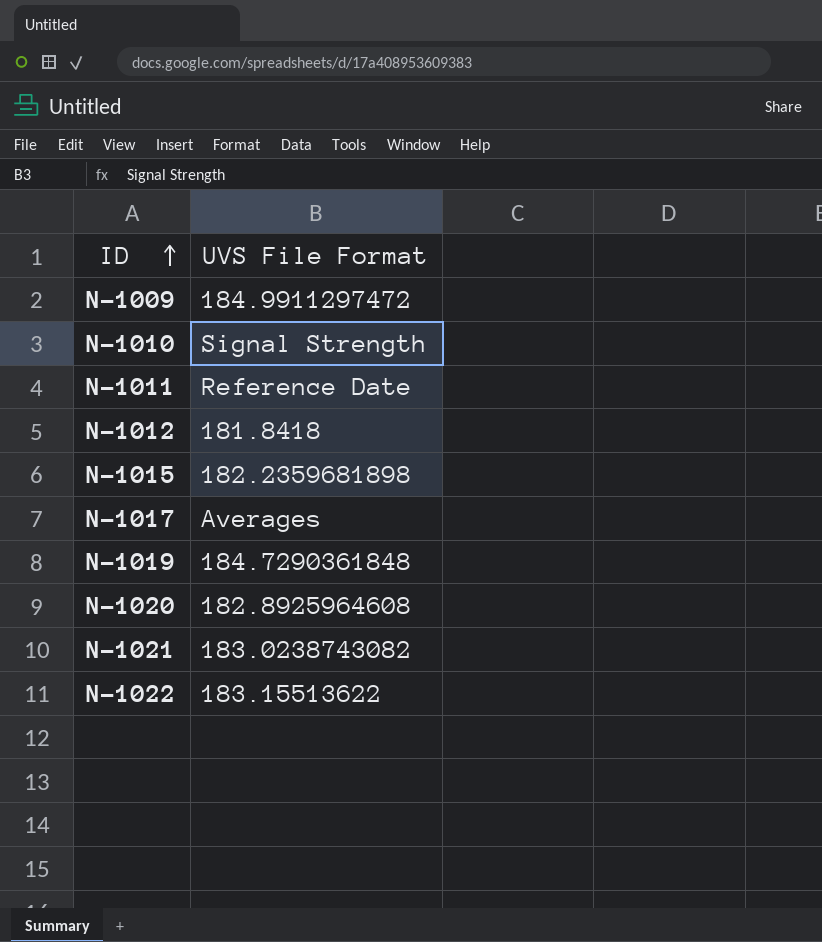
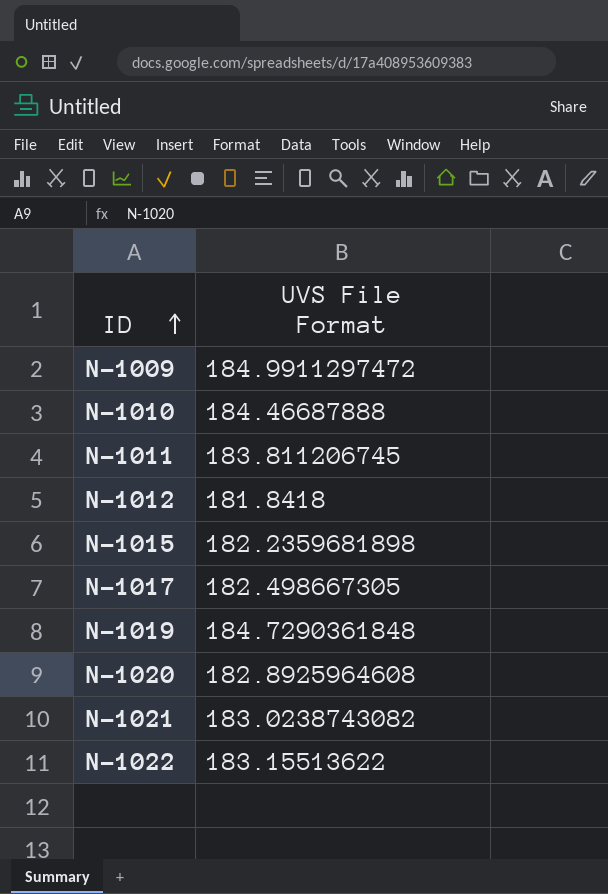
N-1010 | UVS File Format: Signal Strength -> 184.46687888
N-1011 | UVS File Format: Reference Date -> 183.811206745
N-1017 | UVS File Format: Averages -> 182.498667305

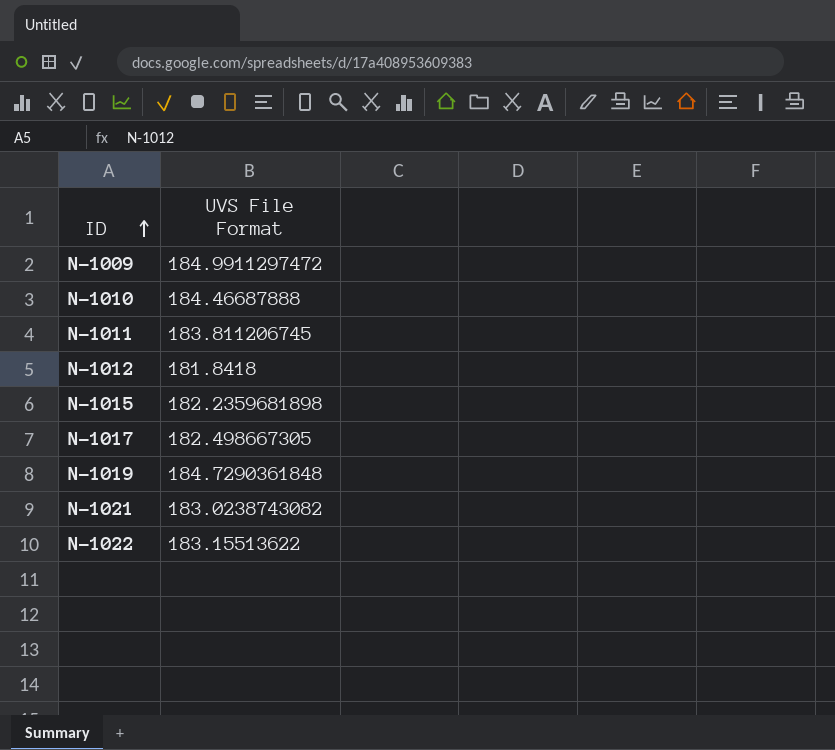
row N-1020: 182.8925964608 -> none

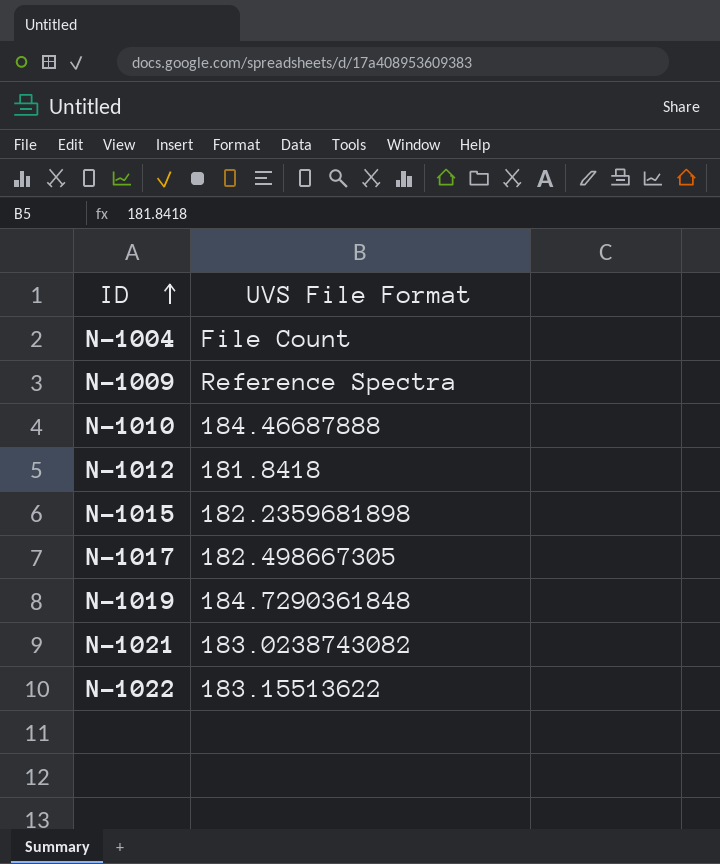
row N-1011: 183.811206745 -> none
row N-1004: none -> File Count
N-1009 | UVS File Format: 184.9911297472 -> Reference Spectra

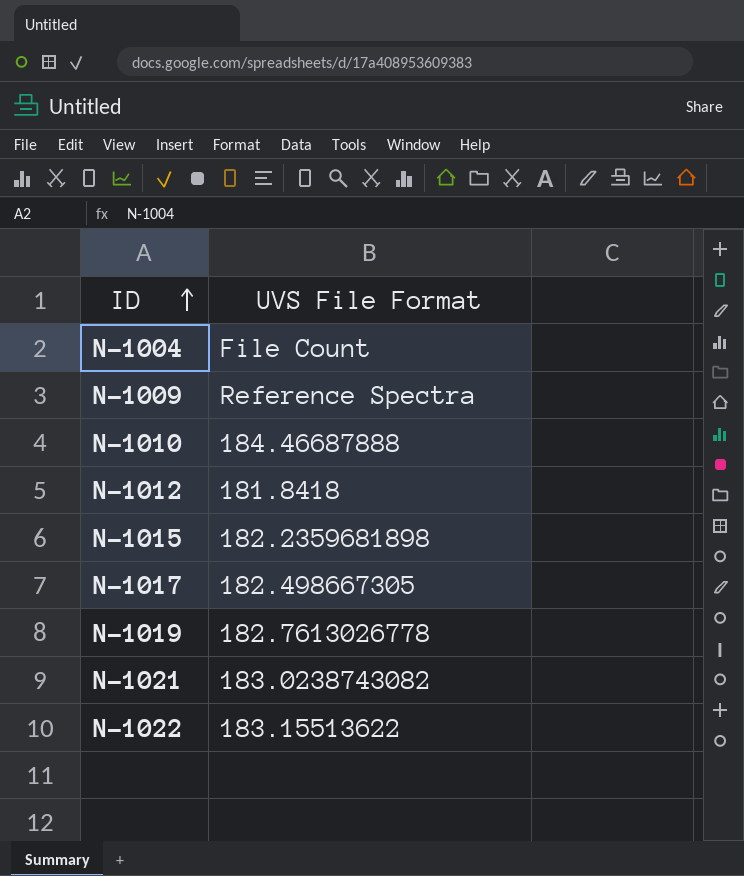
N-1019 | UVS File Format: 184.7290361848 -> 182.7613026778

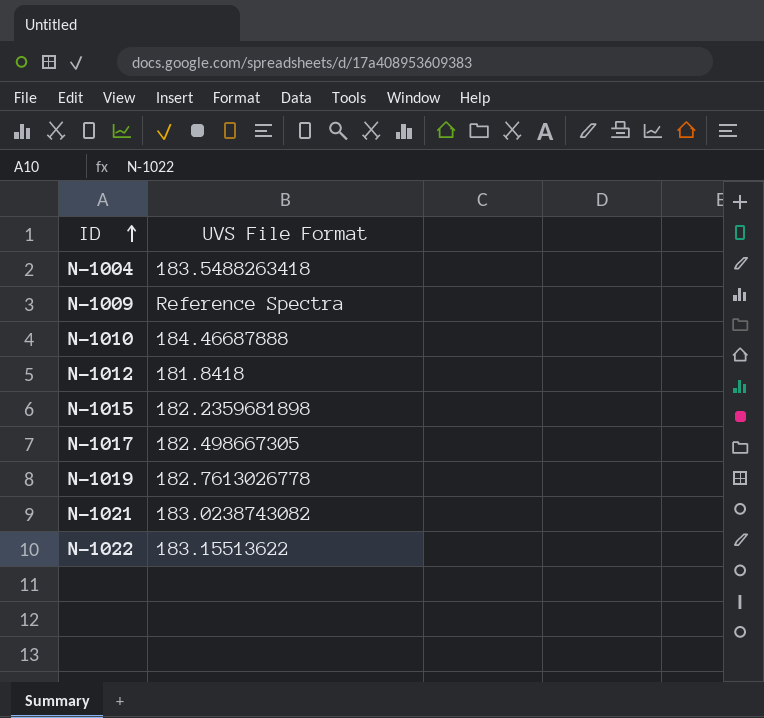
N-1004 | UVS File Format: File Count -> 183.5488263418

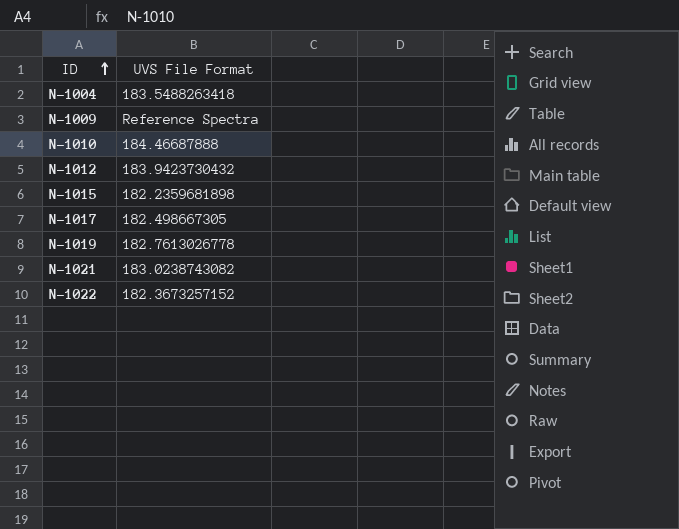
N-1012 | UVS File Format: 181.8418 -> 183.9423730432
N-1022 | UVS File Format: 183.15513622 -> 182.3673257152

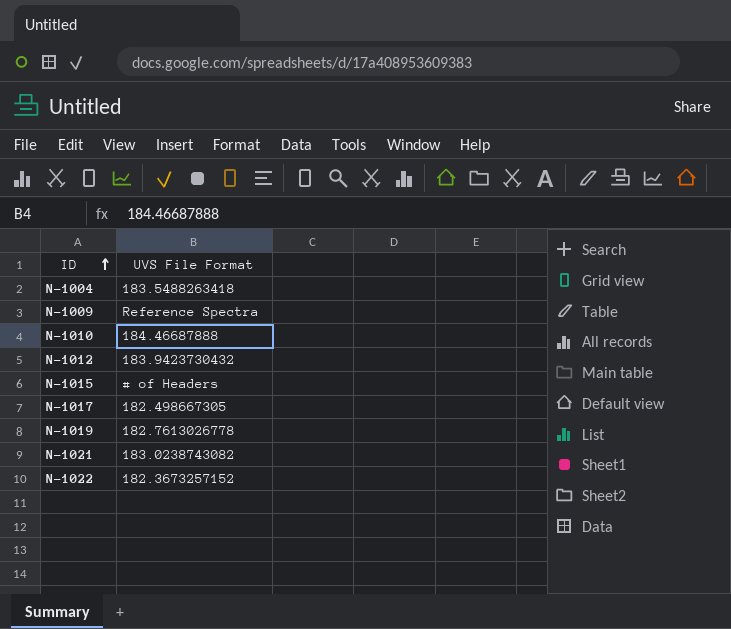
N-1015 | UVS File Format: 182.2359681898 -> # of Headers

